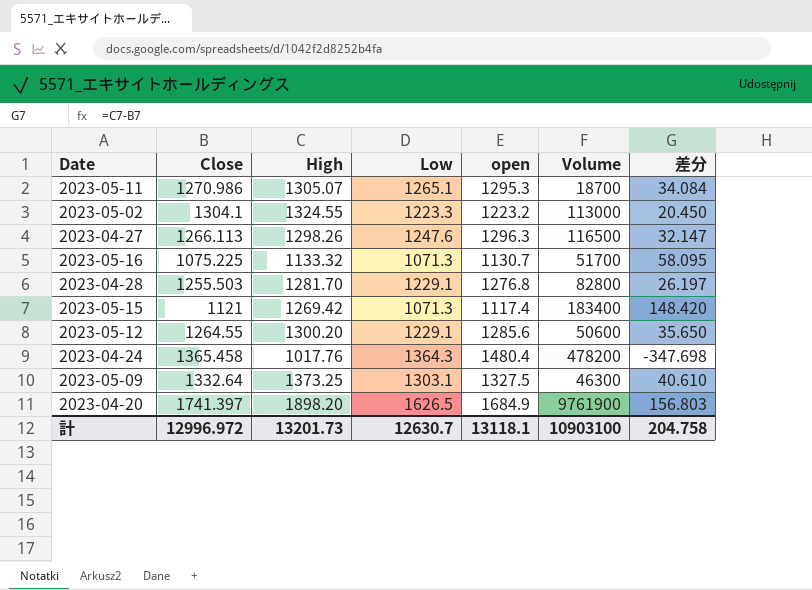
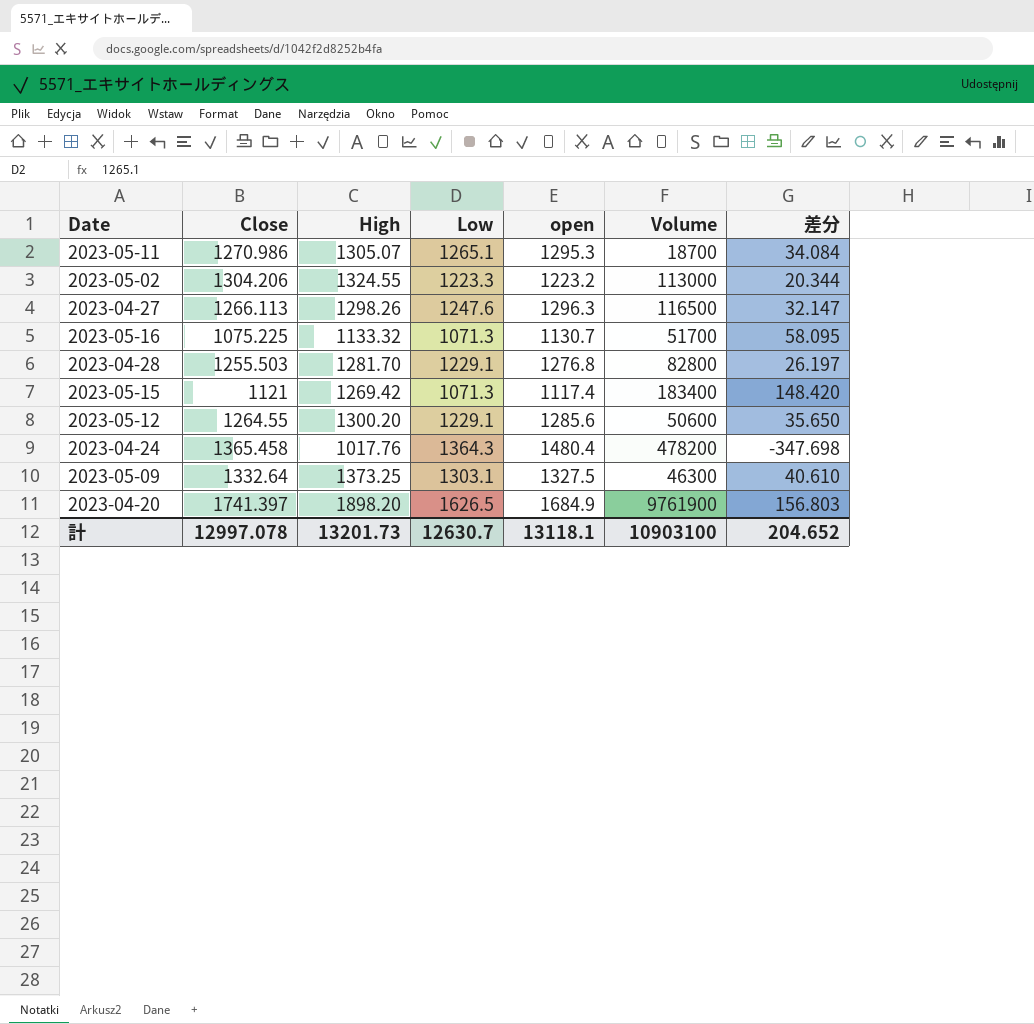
2023-05-02 | Close: 1304.1 -> 1304.206
2023-05-02 | 差分: 20.450 -> 20.344
計 | Close: 12996.972 -> 12997.078
計 | 差分: 204.758 -> 204.652

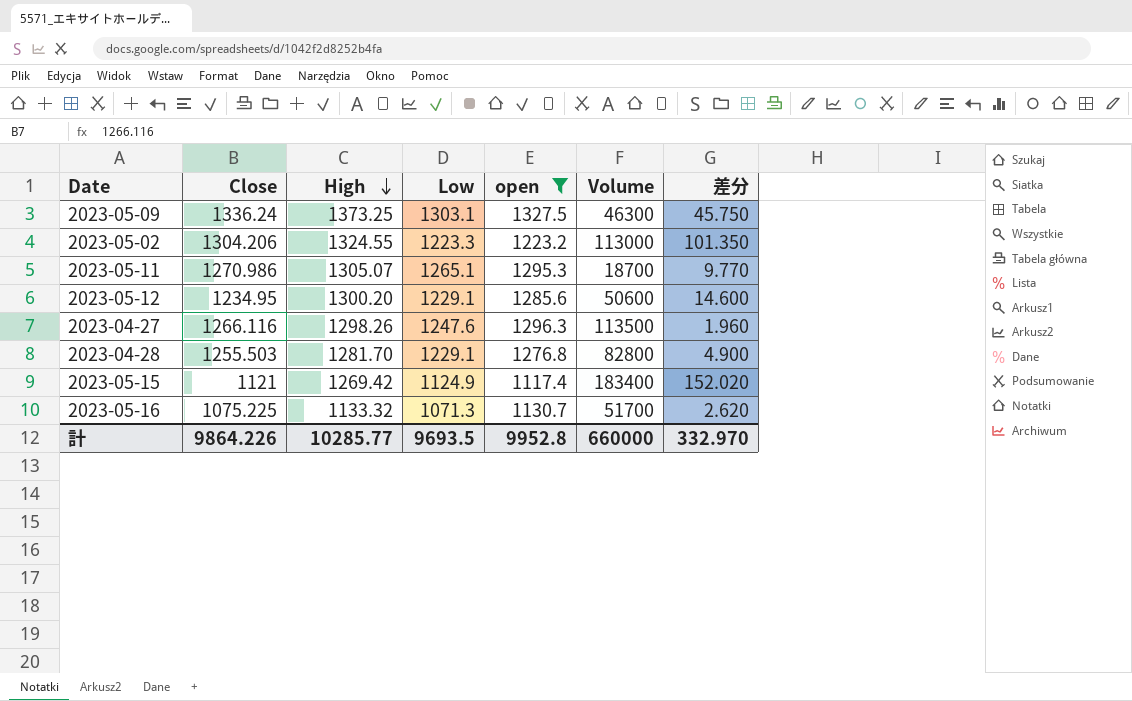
filter: none -> open <= 1327.5
row order: none -> High descending
column 差分 | formula: [High] - [Close] -> [High] - [open]
2023-05-09 | Close: 1332.64 -> 1336.24
2023-05-12 | Close: 1264.55 -> 1234.95
2023-04-27 | Close: 1266.113 -> 1266.116
2023-04-27 | Volume: 116500 -> 113500
2023-05-15 | Low: 1071.3 -> 1124.9
計 | Close: 12997.078 -> 9864.226
計 | High: 13201.73 -> 10285.77
計 | Low: 12630.7 -> 9693.5
計 | open: 13118.1 -> 9952.8
計 | Volume: 10903100 -> 660000
計 | 差分: 204.652 -> 332.970

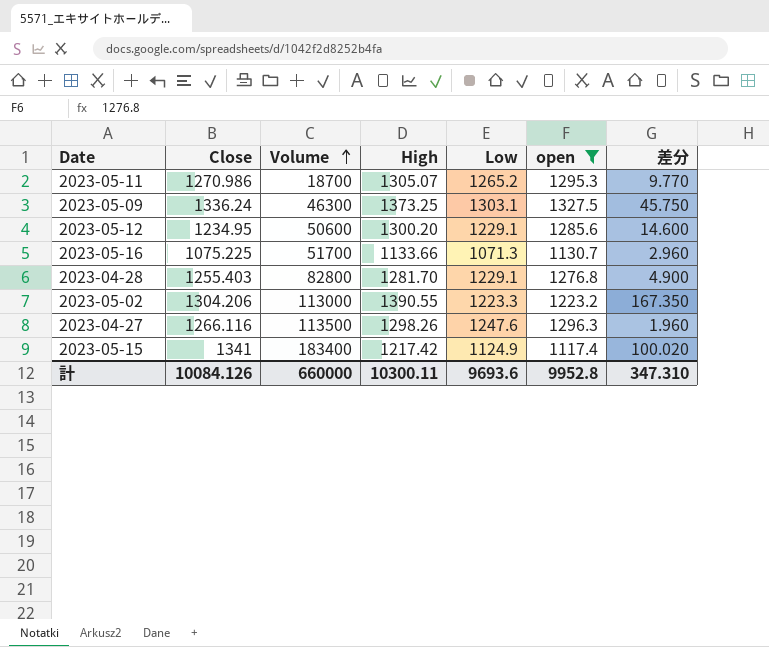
row order: High descending -> Volume ascending
column Volume | position: 6 -> 3
2023-05-11 | Low: 1265.1 -> 1265.2
2023-05-16 | High: 1133.32 -> 1133.66
2023-05-16 | 差分: 2.620 -> 2.960
2023-04-28 | Close: 1255.503 -> 1255.403
2023-05-02 | High: 1324.55 -> 1390.55
2023-05-02 | 差分: 101.350 -> 167.350
2023-05-15 | Close: 1121 -> 1341
2023-05-15 | High: 1269.42 -> 1217.42
2023-05-15 | 差分: 152.020 -> 100.020
計 | Close: 9864.226 -> 10084.126
計 | High: 10285.77 -> 10300.11
計 | Low: 9693.5 -> 9693.6
計 | 差分: 332.970 -> 347.310

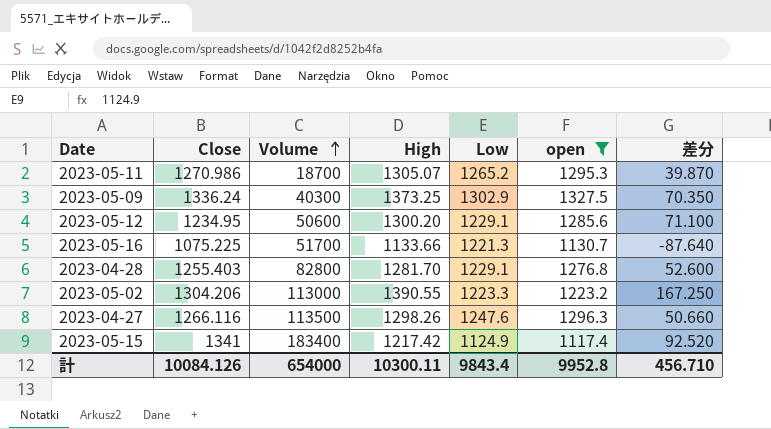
column 差分 | formula: [High] - [open] -> [High] - [Low]
2023-05-09 | Volume: 46300 -> 40300
2023-05-09 | Low: 1303.1 -> 1302.9
2023-05-16 | Low: 1071.3 -> 1221.3
計 | Volume: 660000 -> 654000
計 | Low: 9693.6 -> 9843.4
計 | 差分: 347.310 -> 456.710

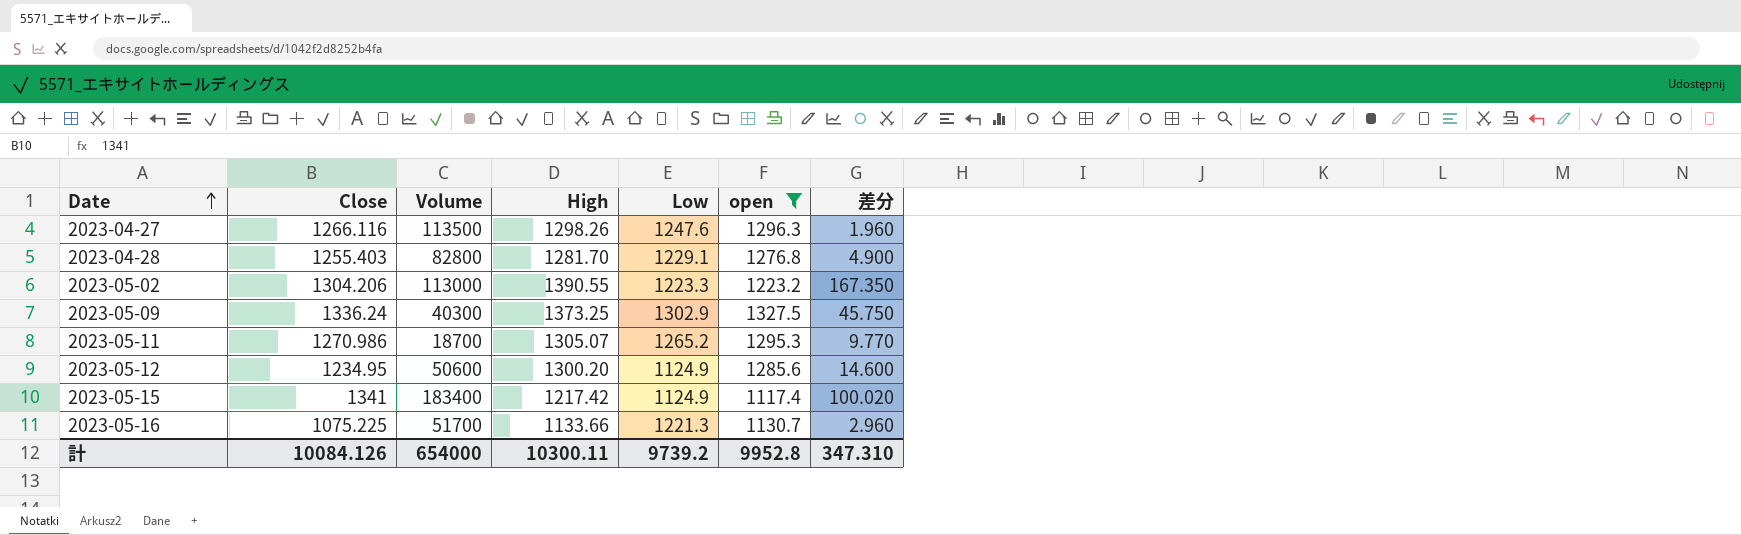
row order: Volume ascending -> Date ascending
column 差分 | formula: [High] - [Low] -> [High] - [open]
2023-05-12 | Low: 1229.1 -> 1124.9
計 | Low: 9843.4 -> 9739.2
計 | 差分: 456.710 -> 347.310

